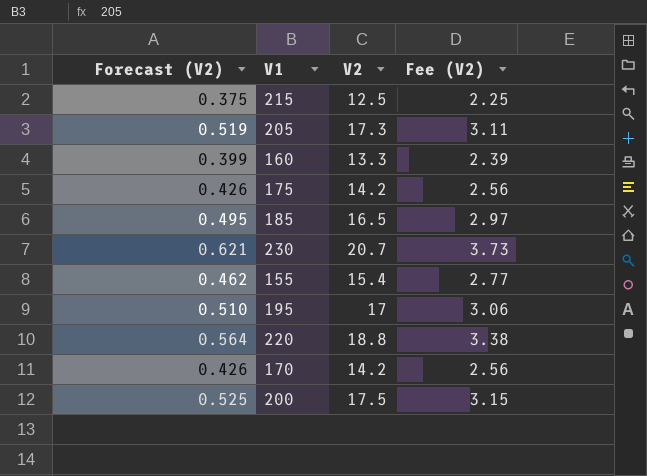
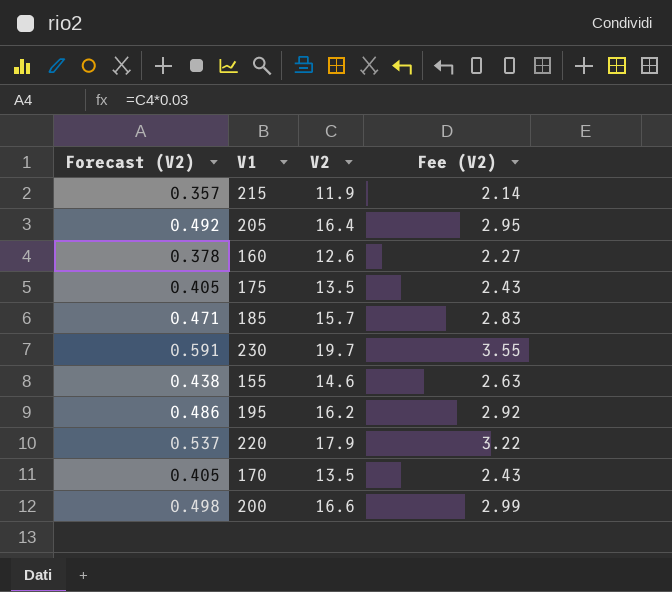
215 | Forecast (V2): 0.375 -> 0.357
215 | V2: 12.5 -> 11.9
215 | Fee (V2): 2.25 -> 2.14
205 | Forecast (V2): 0.519 -> 0.492
205 | V2: 17.3 -> 16.4
205 | Fee (V2): 3.11 -> 2.95
160 | Forecast (V2): 0.399 -> 0.378
160 | V2: 13.3 -> 12.6
160 | Fee (V2): 2.39 -> 2.27
175 | Forecast (V2): 0.426 -> 0.405
175 | V2: 14.2 -> 13.5
175 | Fee (V2): 2.56 -> 2.43
185 | Forecast (V2): 0.495 -> 0.471
185 | V2: 16.5 -> 15.7
185 | Fee (V2): 2.97 -> 2.83
230 | Forecast (V2): 0.621 -> 0.591
230 | V2: 20.7 -> 19.7
230 | Fee (V2): 3.73 -> 3.55
155 | Forecast (V2): 0.462 -> 0.438
155 | V2: 15.4 -> 14.6
155 | Fee (V2): 2.77 -> 2.63
195 | Forecast (V2): 0.510 -> 0.486
195 | V2: 17 -> 16.2
195 | Fee (V2): 3.06 -> 2.92
220 | Forecast (V2): 0.564 -> 0.537
220 | V2: 18.8 -> 17.9
220 | Fee (V2): 3.38 -> 3.22
170 | Forecast (V2): 0.426 -> 0.405
170 | V2: 14.2 -> 13.5
170 | Fee (V2): 2.56 -> 2.43
200 | Forecast (V2): 0.525 -> 0.498
200 | V2: 17.5 -> 16.6
200 | Fee (V2): 3.15 -> 2.99

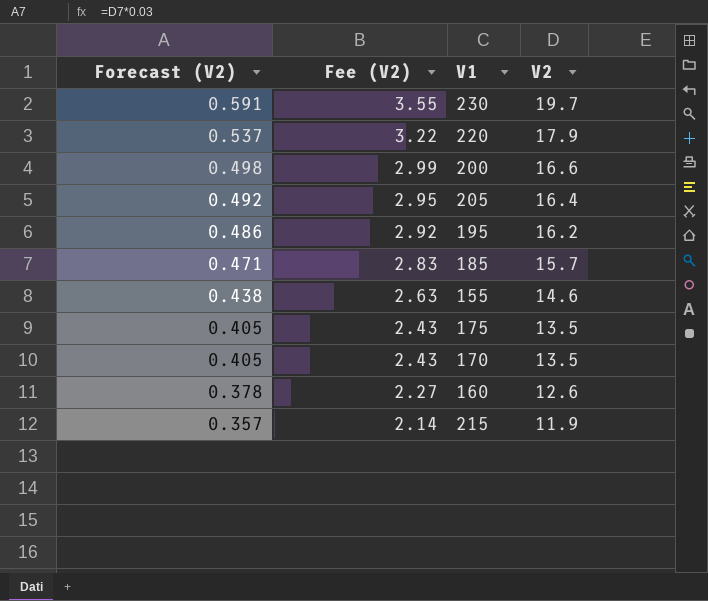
row order: none -> Forecast (V2) descending
column Fee (V2) | position: 4 -> 2

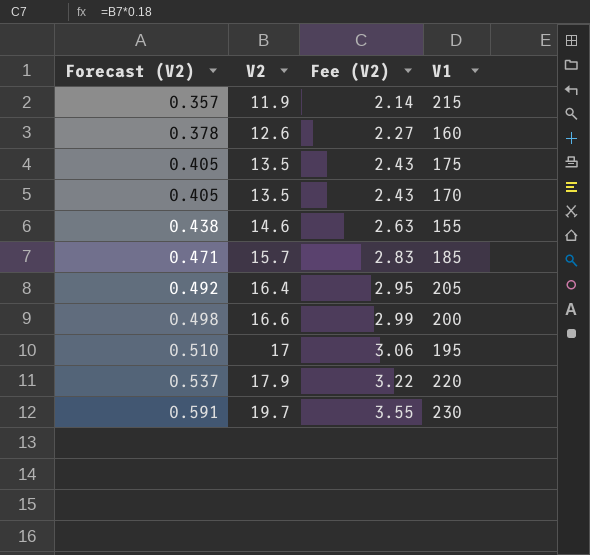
row order: Forecast (V2) descending -> Forecast (V2) ascending
column V2 | position: 4 -> 2
195 | Forecast (V2): 0.486 -> 0.510
195 | V2: 16.2 -> 17
195 | Fee (V2): 2.92 -> 3.06

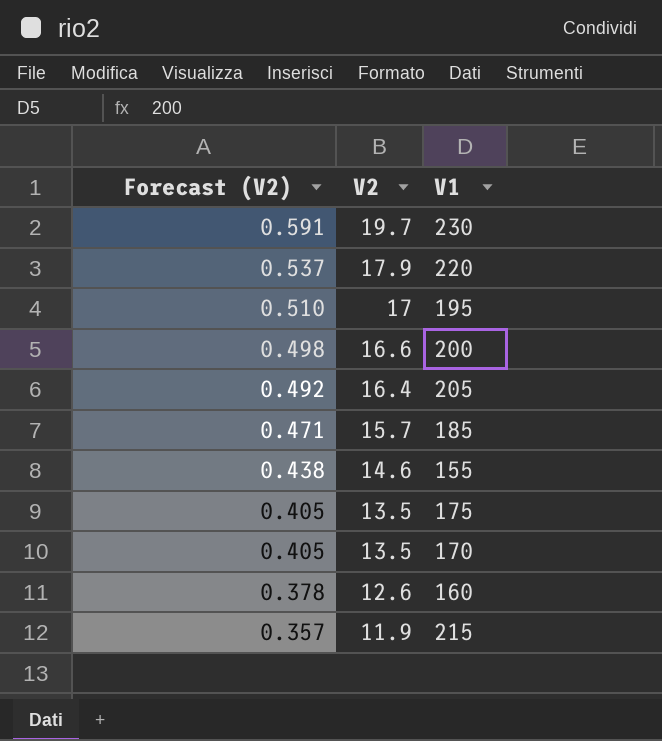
row order: Forecast (V2) ascending -> Forecast (V2) descending
column Fee (V2) | formula: [V2] * 0.18 -> none

